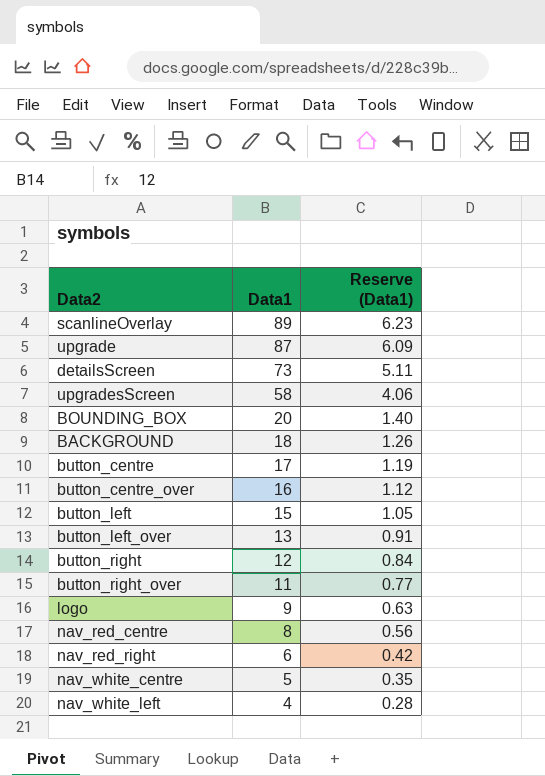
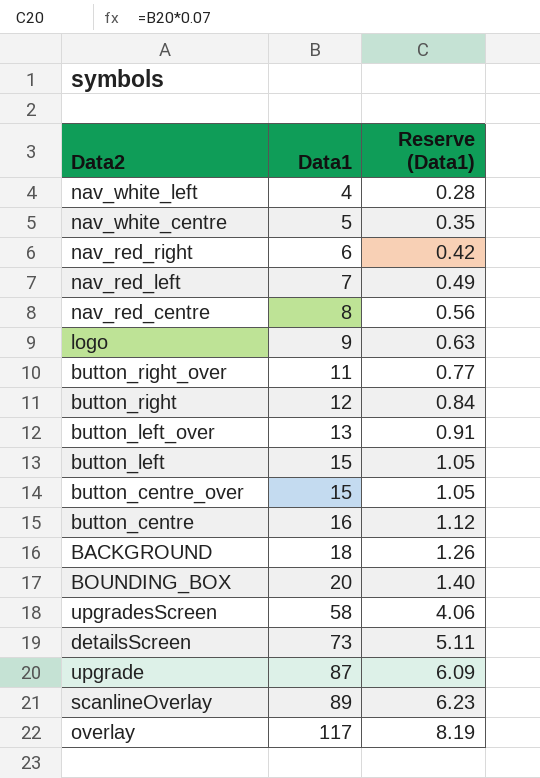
row order: Data1 descending -> Data1 ascending
row nav_red_left: none -> 7 | 0.49
button_centre_over | Data1: 16 -> 15
button_centre_over | Reserve (Data1): 1.12 -> 1.05
button_centre | Data1: 17 -> 16
button_centre | Reserve (Data1): 1.19 -> 1.12
row overlay: none -> 117 | 8.19

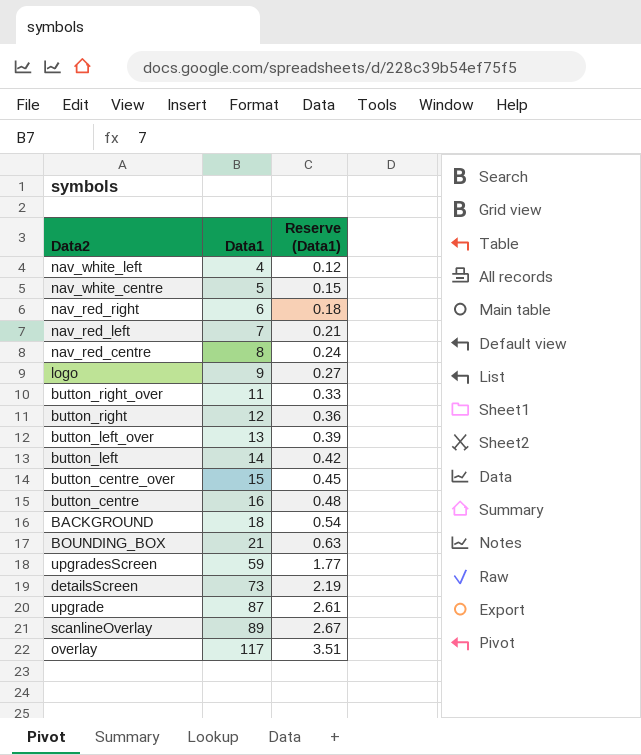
column Reserve (Data1) | formula: [Data1] * 0.07 -> [Data1] * 0.03
button_left | Data1: 15 -> 14
BOUNDING_BOX | Data1: 20 -> 21
upgradesScreen | Data1: 58 -> 59

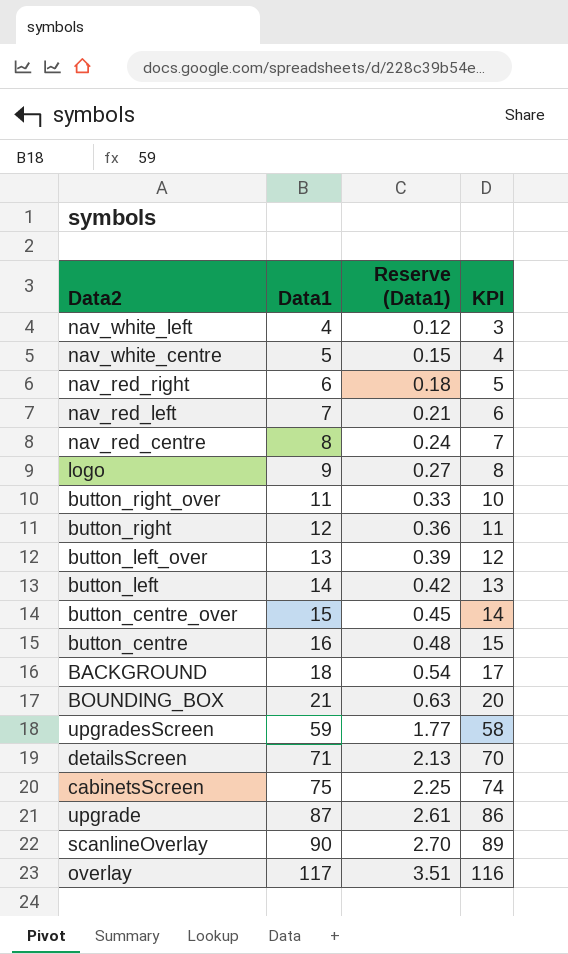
column KPI | formula: none -> [Data1] - 1
detailsScreen | Data1: 73 -> 71
detailsScreen | Reserve (Data1): 2.19 -> 2.13
row cabinetsScreen: none -> 75 | 2.25 | 74
scanlineOverlay | Data1: 89 -> 90
scanlineOverlay | Reserve (Data1): 2.67 -> 2.70

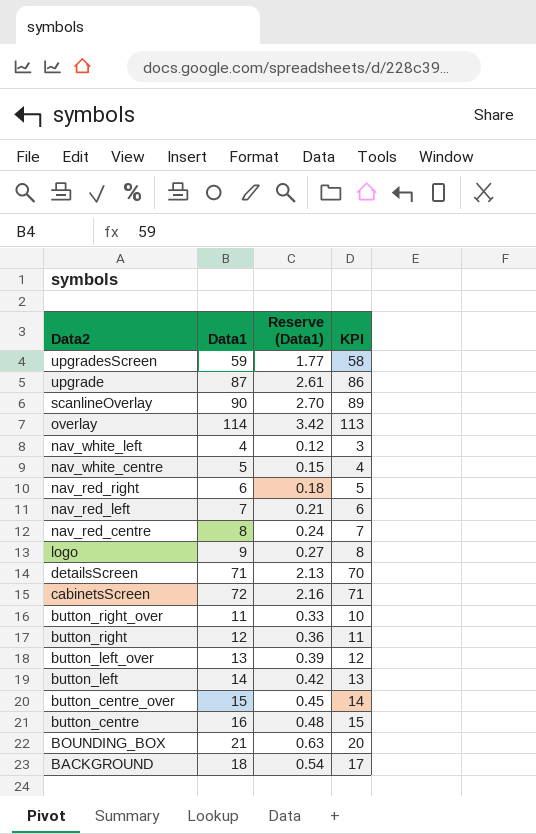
row order: Data1 ascending -> Data2 descending
overlay | Data1: 117 -> 114
overlay | Reserve (Data1): 3.51 -> 3.42
overlay | KPI: 116 -> 113
cabinetsScreen | Data1: 75 -> 72
cabinetsScreen | Reserve (Data1): 2.25 -> 2.16
cabinetsScreen | KPI: 74 -> 71

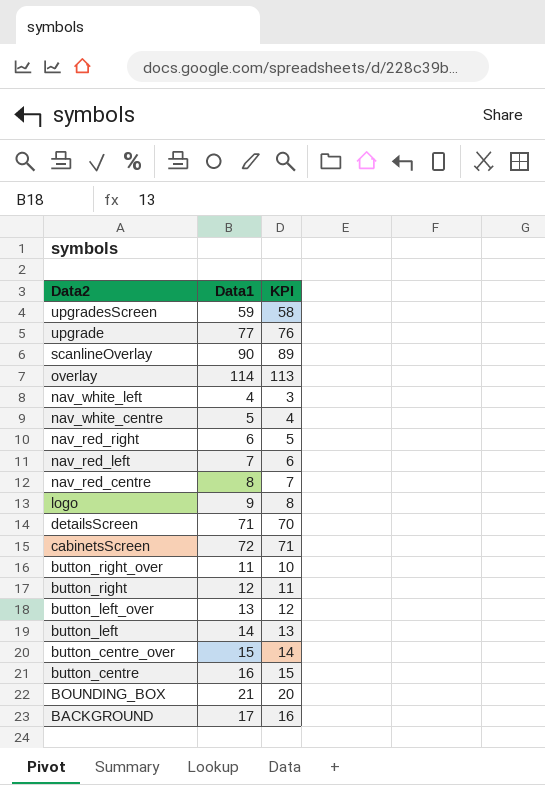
column Reserve (Data1) | formula: [Data1] * 0.03 -> none
upgrade | Data1: 87 -> 77
upgrade | KPI: 86 -> 76
BACKGROUND | Data1: 18 -> 17
BACKGROUND | KPI: 17 -> 16

